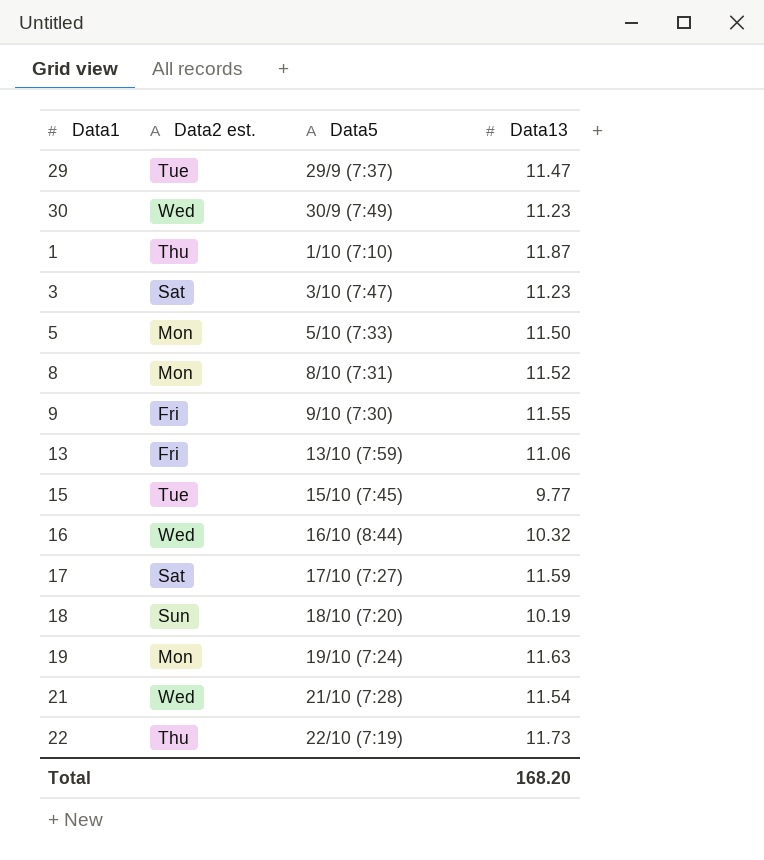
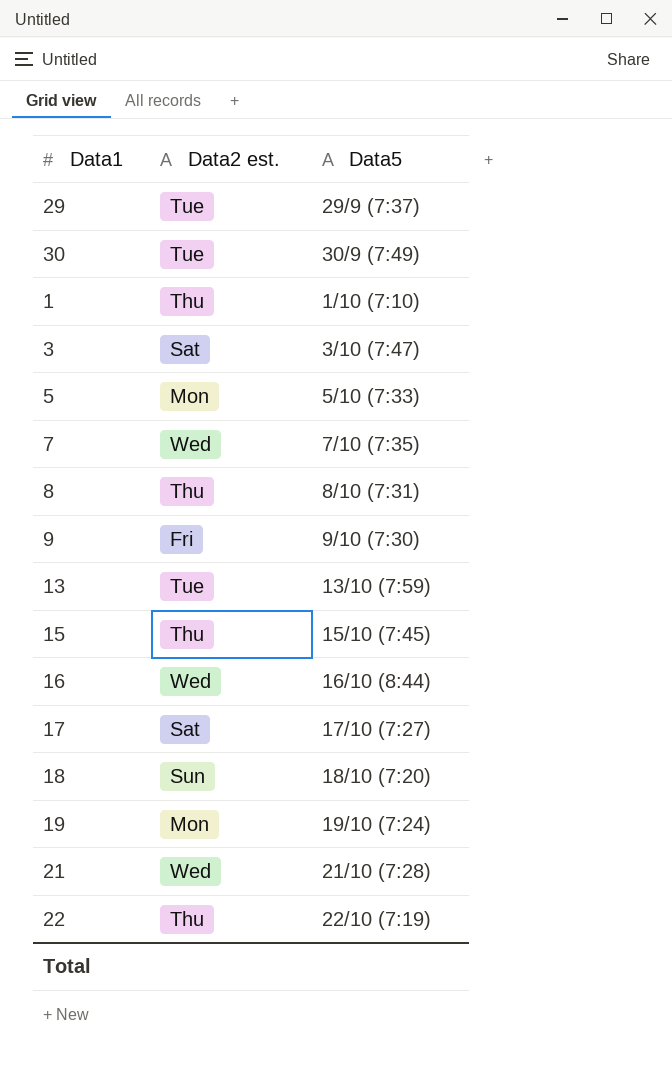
column Data13 | position: 4 -> none
30 | Data2 est.: Wed -> Tue
row 7: none -> Wed | 7/10 (7:35)
8 | Data2 est.: Mon -> Thu
13 | Data2 est.: Fri -> Tue
15 | Data2 est.: Tue -> Thu

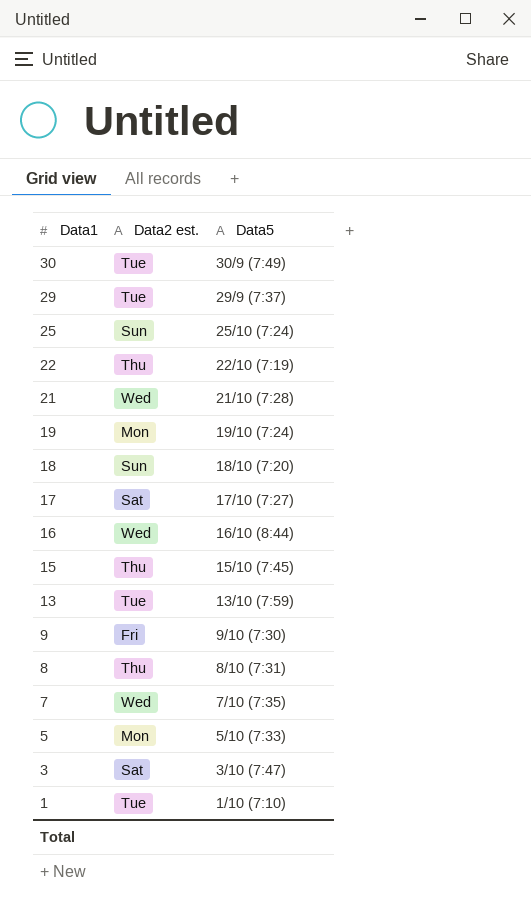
row order: none -> Data1 descending
row 25: none -> Sun | 25/10 (7:24)
1 | Data2 est.: Thu -> Tue

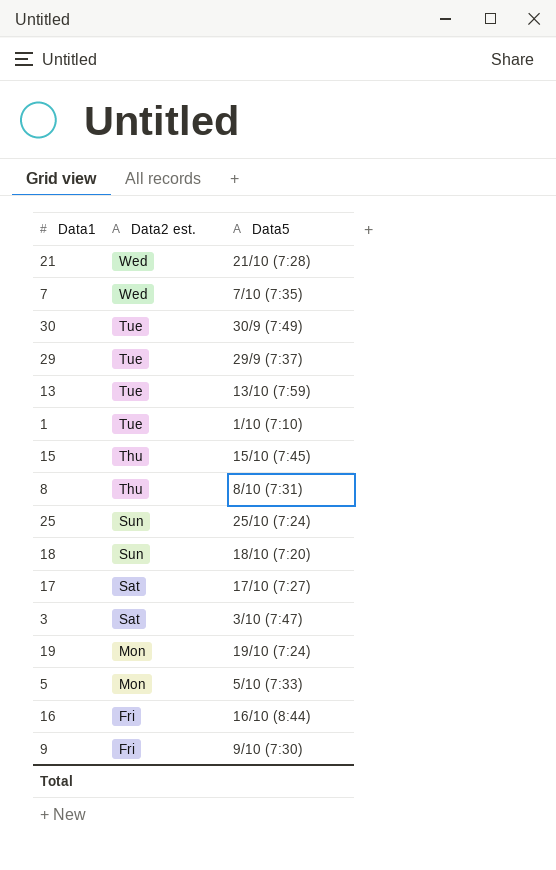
row order: Data1 descending -> Data2 est. descending
row 22: Thu | 22/10 (7:19) -> none
16 | Data2 est.: Wed -> Fri

